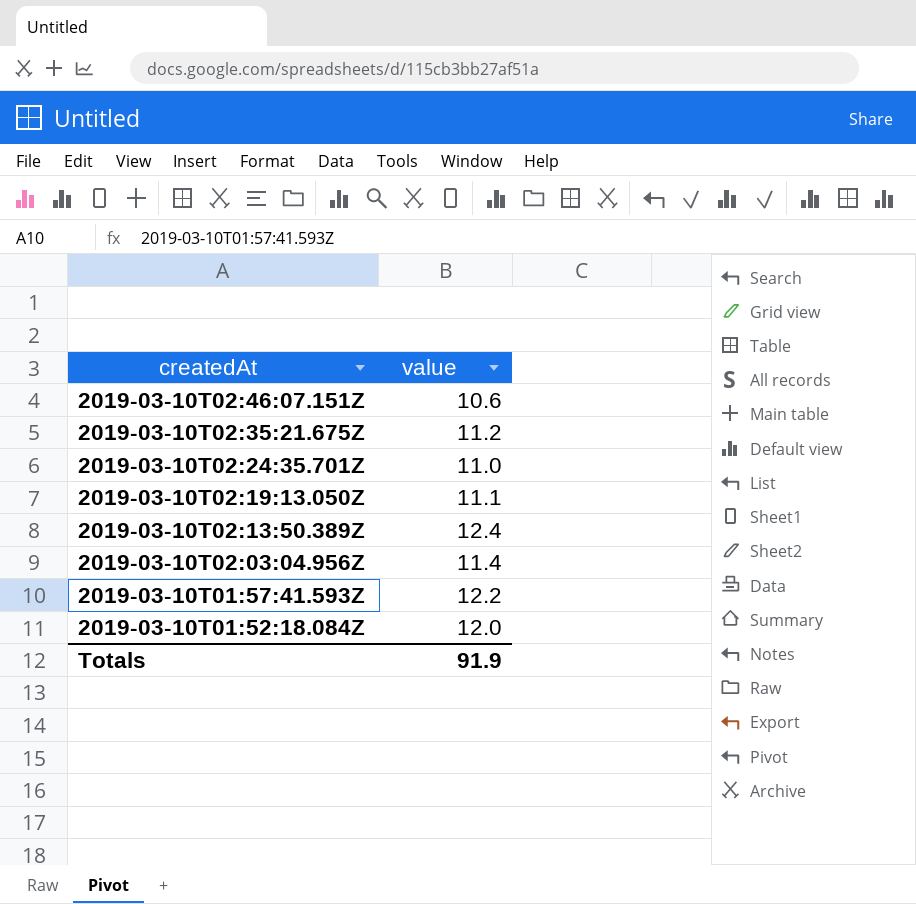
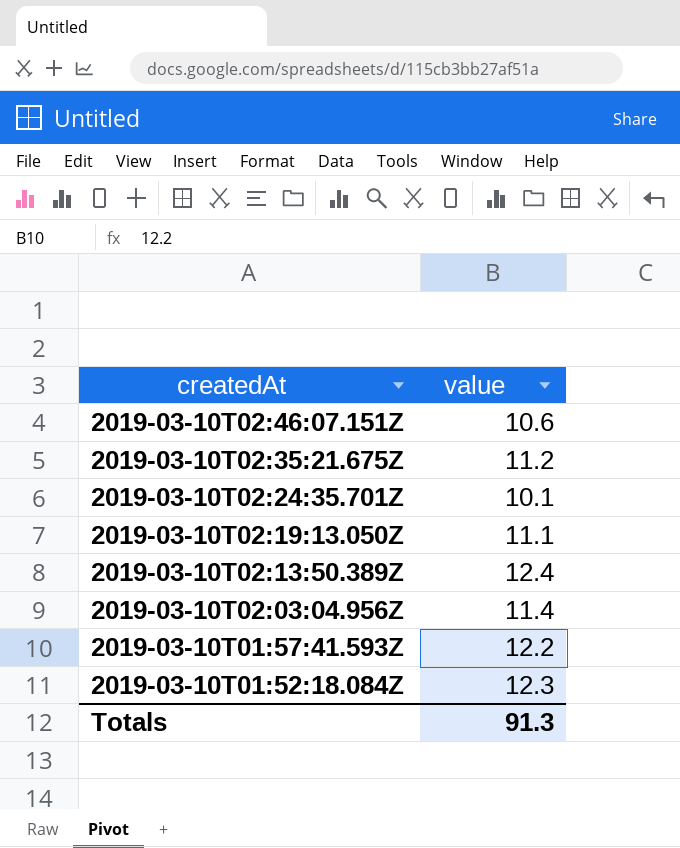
2019-03-10T02:24:35.701Z | value: 11.0 -> 10.1
2019-03-10T01:52:18.084Z | value: 12.0 -> 12.3
Totals | value: 91.9 -> 91.3

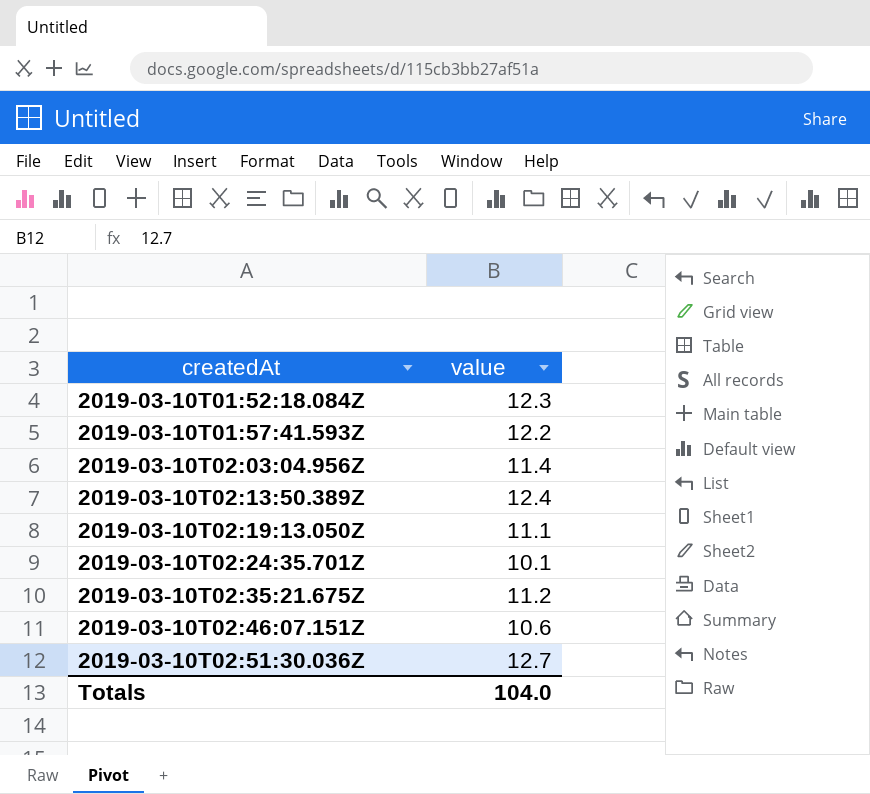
row order: createdAt descending -> createdAt ascending
row 2019-03-10T02:51:30.036Z: none -> 12.7
Totals | value: 91.3 -> 104.0

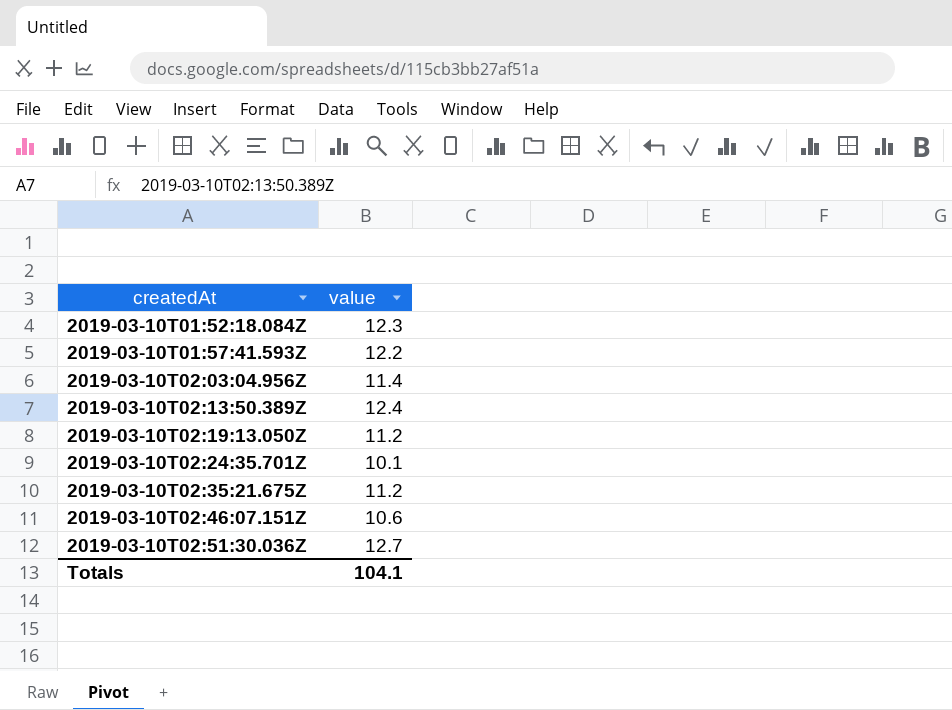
2019-03-10T02:19:13.050Z | value: 11.1 -> 11.2
Totals | value: 104.0 -> 104.1

